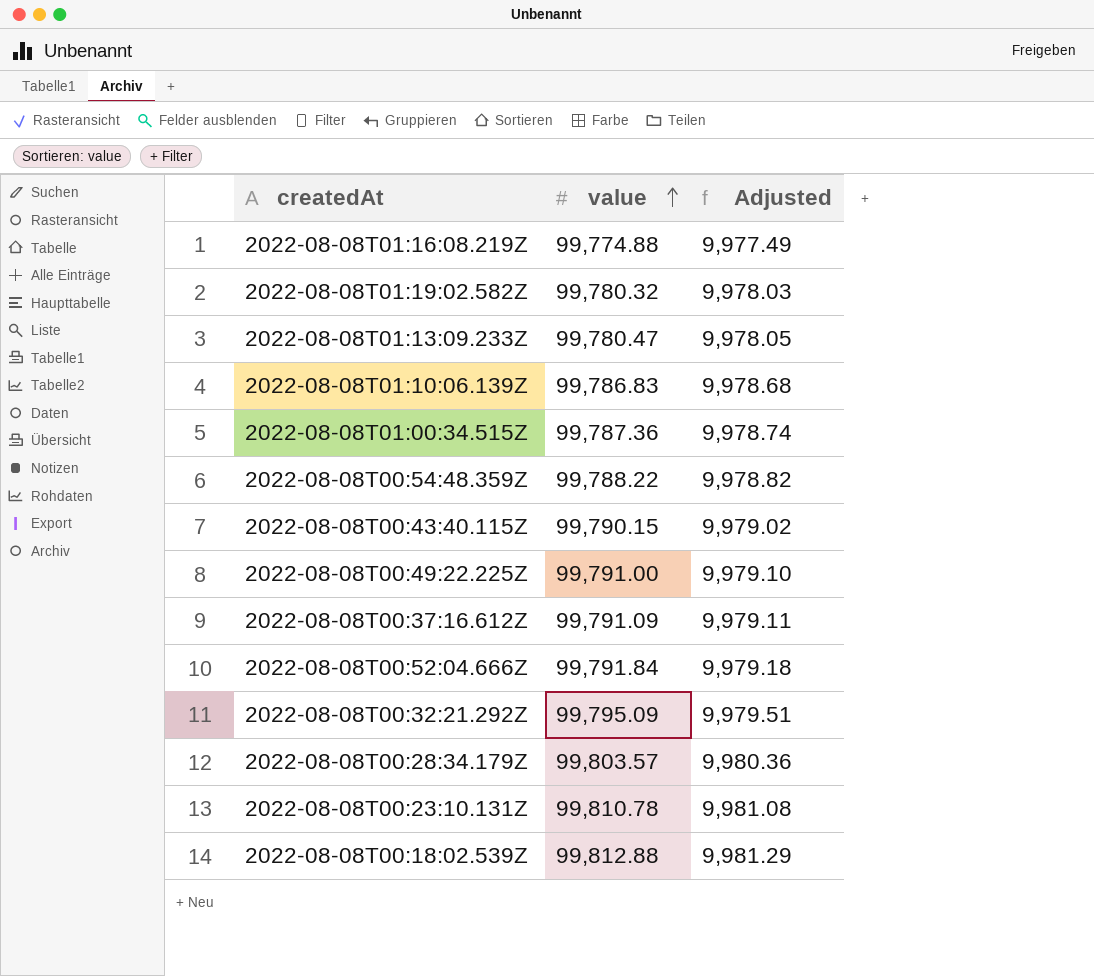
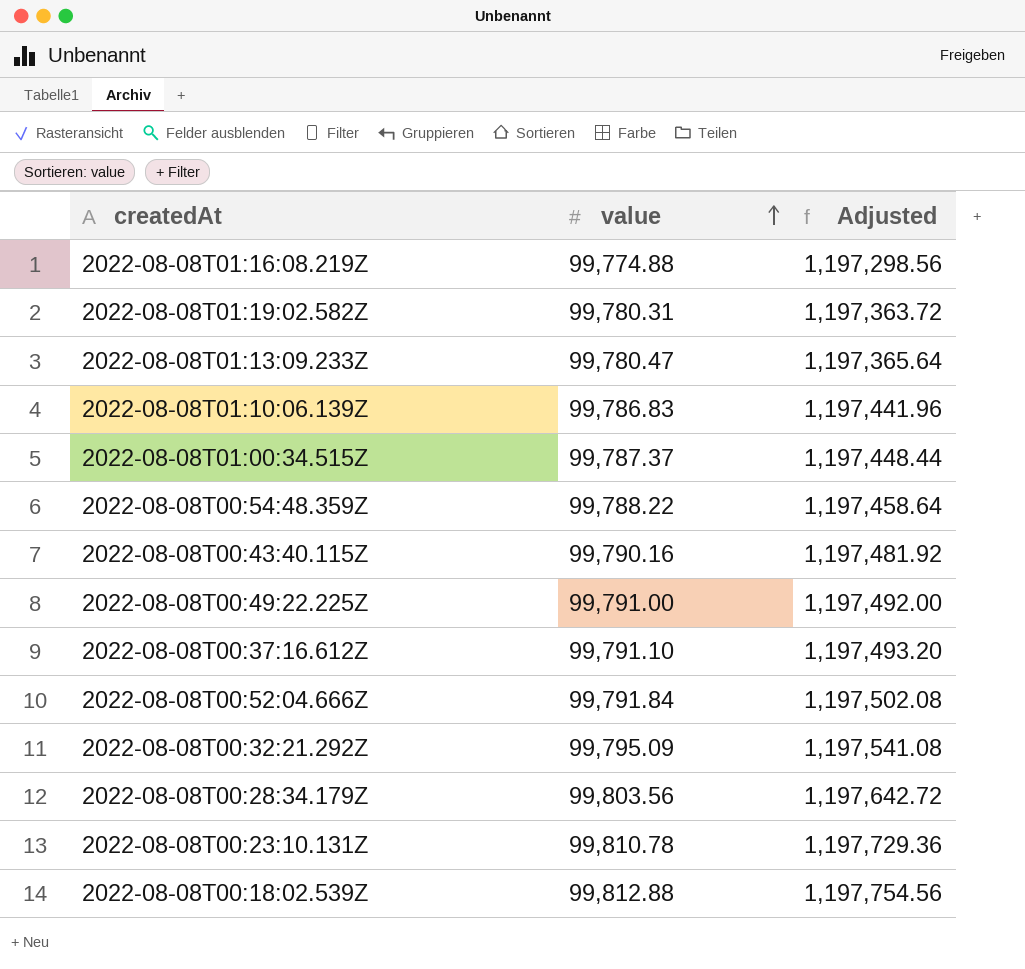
column Adjusted | formula: [value] * 0.1 -> [value] * 12
2022-08-08T01:19:02.582Z | value: 99,780.32 -> 99,780.31
2022-08-08T01:00:34.515Z | value: 99,787.36 -> 99,787.37
2022-08-08T00:43:40.115Z | value: 99,790.15 -> 99,790.16
2022-08-08T00:37:16.612Z | value: 99,791.09 -> 99,791.10
2022-08-08T00:28:34.179Z | value: 99,803.57 -> 99,803.56

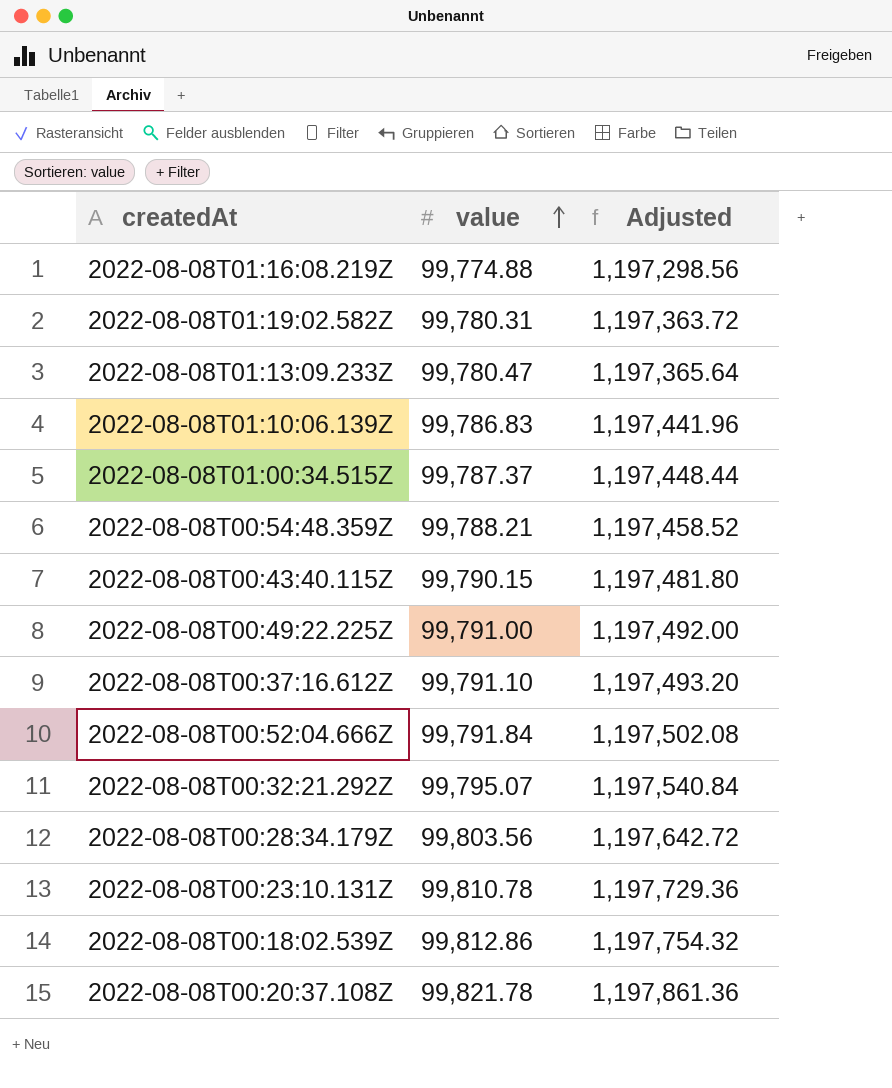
2022-08-08T00:54:48.359Z | value: 99,788.22 -> 99,788.21
2022-08-08T00:54:48.359Z | Adjusted: 1,197,458.64 -> 1,197,458.52
2022-08-08T00:43:40.115Z | value: 99,790.16 -> 99,790.15
2022-08-08T00:43:40.115Z | Adjusted: 1,197,481.92 -> 1,197,481.80
2022-08-08T00:32:21.292Z | value: 99,795.09 -> 99,795.07
2022-08-08T00:32:21.292Z | Adjusted: 1,197,541.08 -> 1,197,540.84
2022-08-08T00:18:02.539Z | value: 99,812.88 -> 99,812.86
2022-08-08T00:18:02.539Z | Adjusted: 1,197,754.56 -> 1,197,754.32
row 2022-08-08T00:20:37.108Z: none -> 99,821.78 | 1,197,861.36

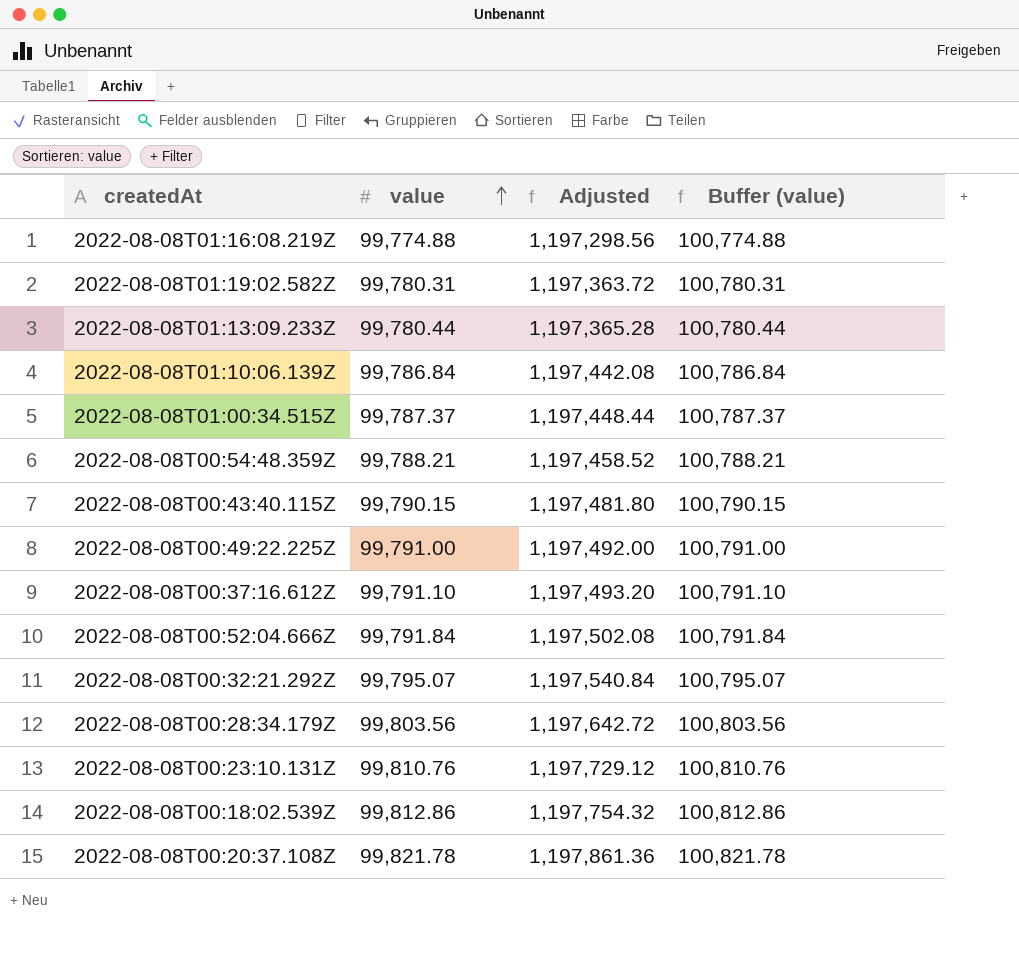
column Buffer (value) | formula: none -> [value] + 1000
2022-08-08T01:13:09.233Z | value: 99,780.47 -> 99,780.44
2022-08-08T01:13:09.233Z | Adjusted: 1,197,365.64 -> 1,197,365.28
2022-08-08T01:10:06.139Z | value: 99,786.83 -> 99,786.84
2022-08-08T01:10:06.139Z | Adjusted: 1,197,441.96 -> 1,197,442.08
2022-08-08T00:23:10.131Z | value: 99,810.78 -> 99,810.76
2022-08-08T00:23:10.131Z | Adjusted: 1,197,729.36 -> 1,197,729.12

